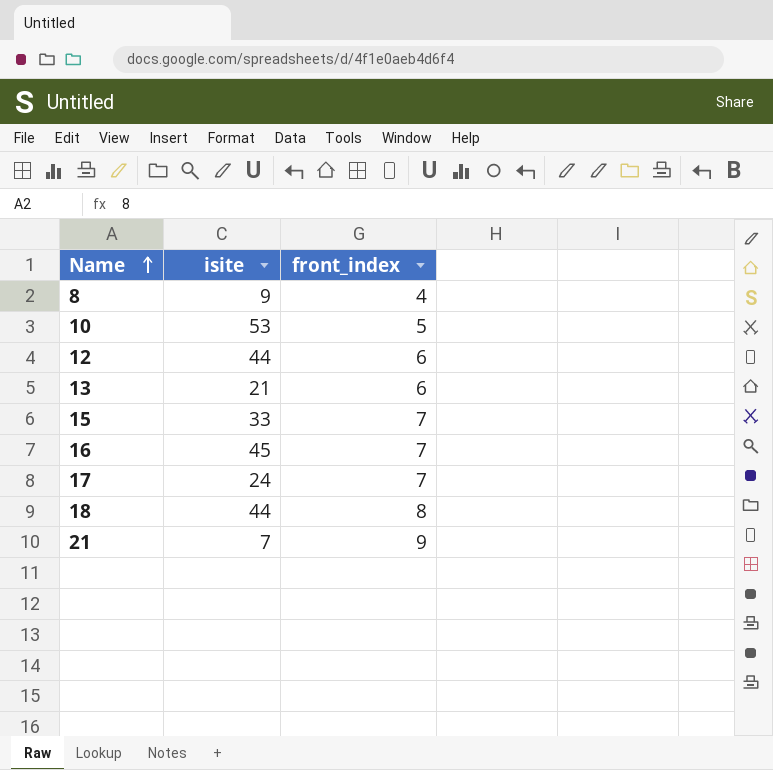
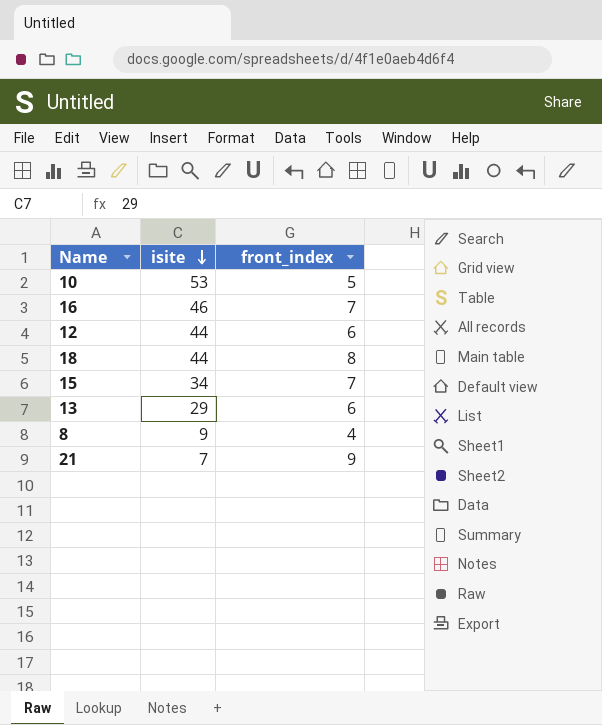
row order: Name ascending -> isite descending
row 17: 24 | 7 -> none
16 | isite: 45 -> 46
15 | isite: 33 -> 34
13 | isite: 21 -> 29

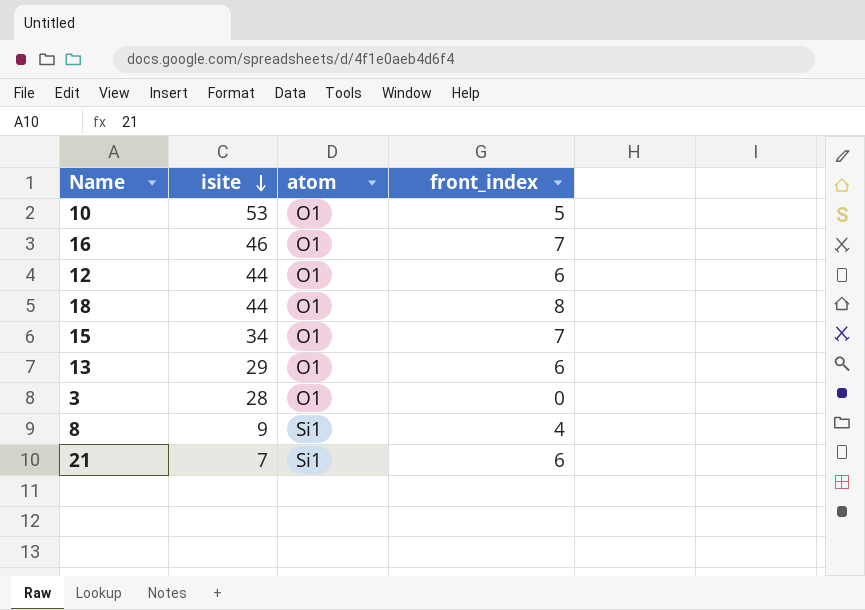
column atom | position: none -> 3
row 3: none -> 28 | O1 | 0
21 | front_index: 9 -> 6

